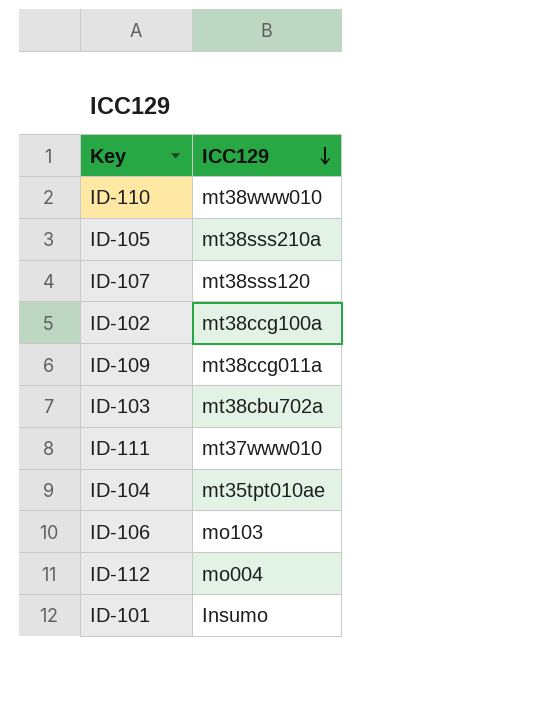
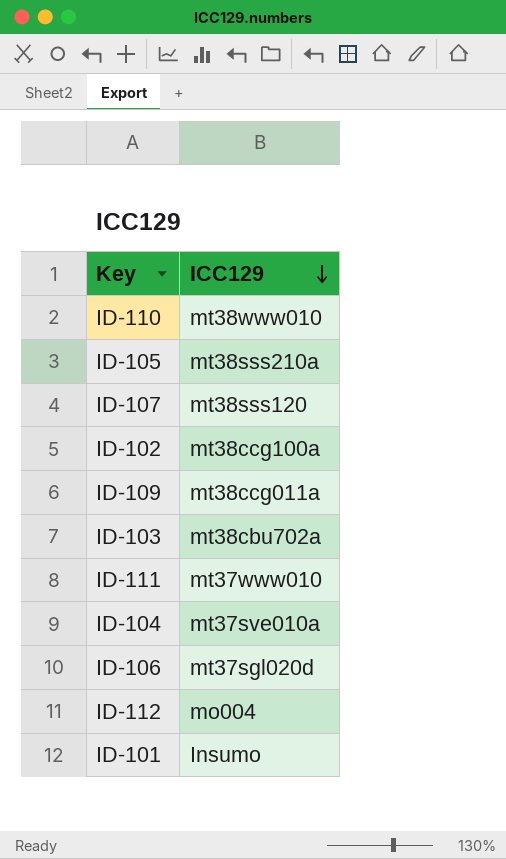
ID-104 | ICC129: mt35tpt010ae -> mt37sve010a
ID-106 | ICC129: mo103 -> mt37sgl020d

